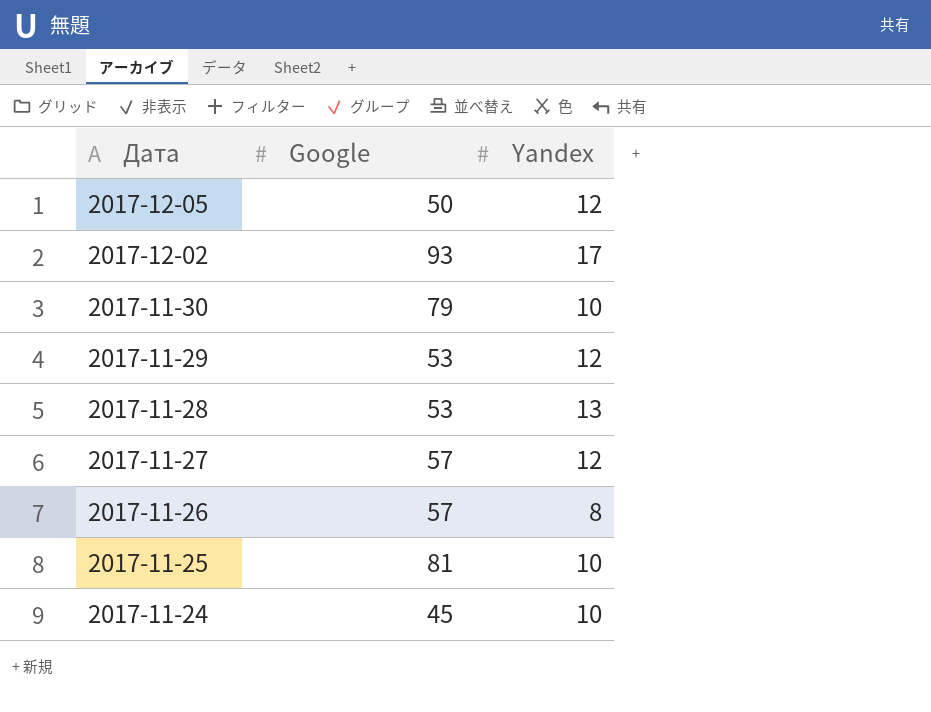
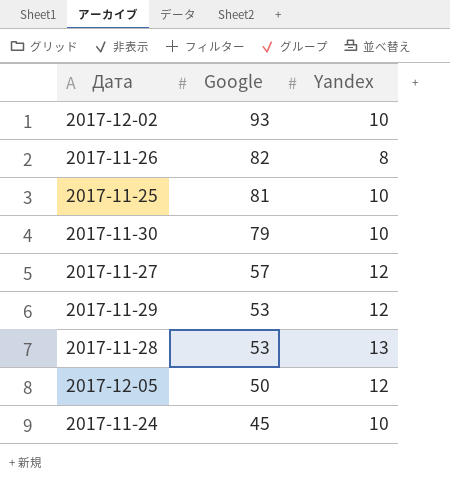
row order: Дата descending -> Google descending
2017-12-02 | Yandex: 17 -> 10
2017-11-26 | Google: 57 -> 82

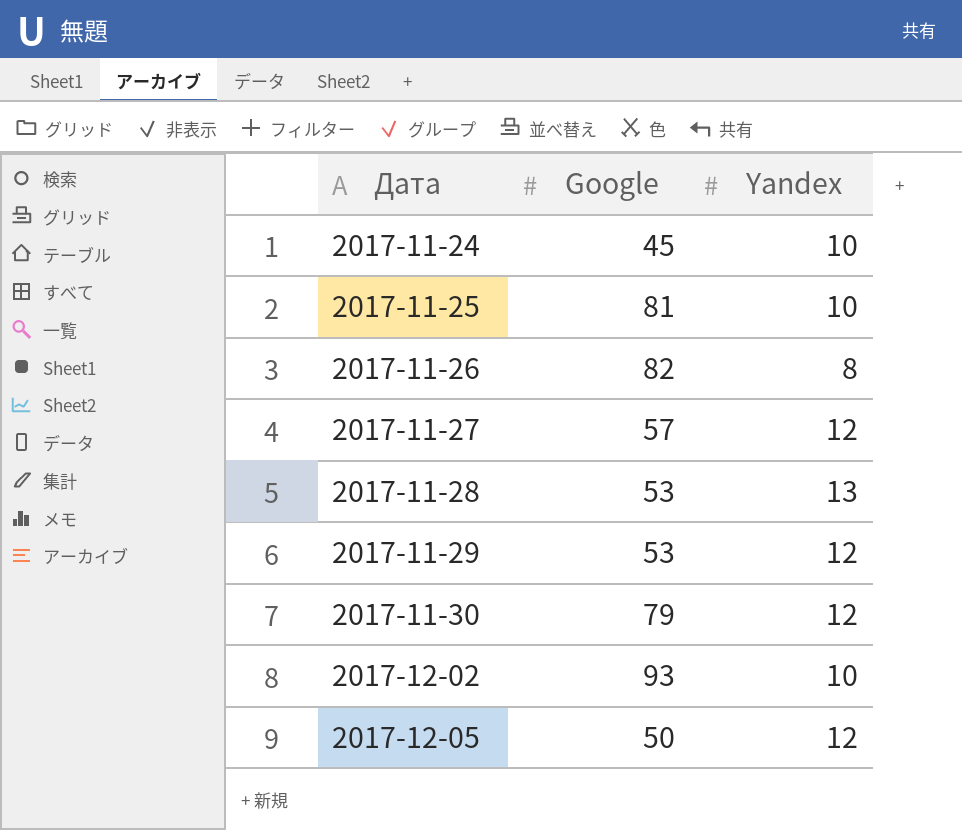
row order: Google descending -> Дата ascending
2017-11-30 | Yandex: 10 -> 12

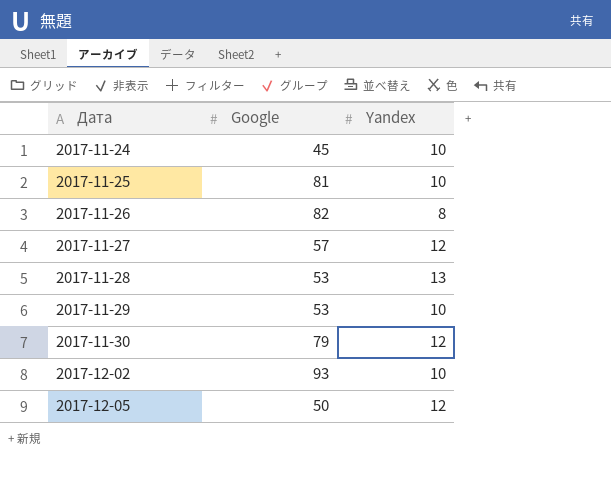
2017-11-29 | Yandex: 12 -> 10

